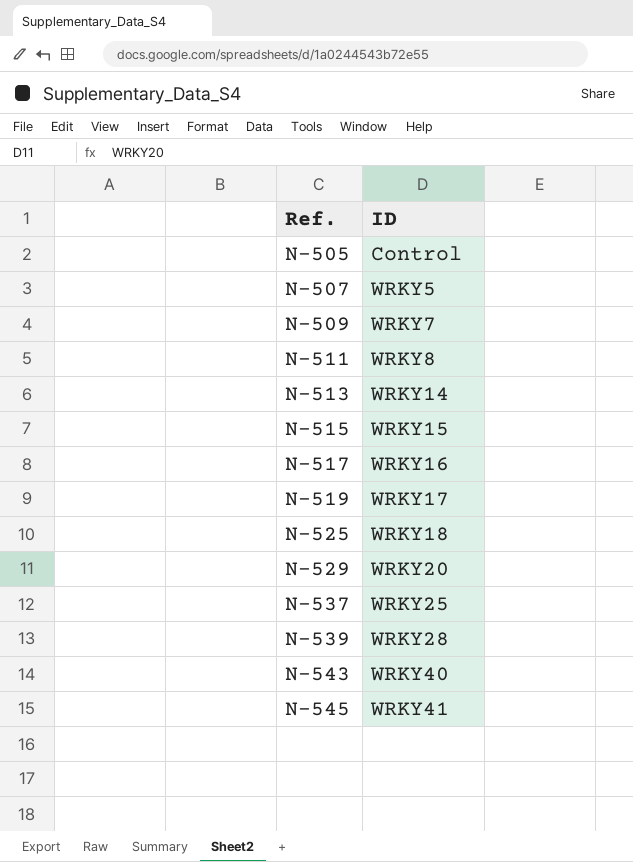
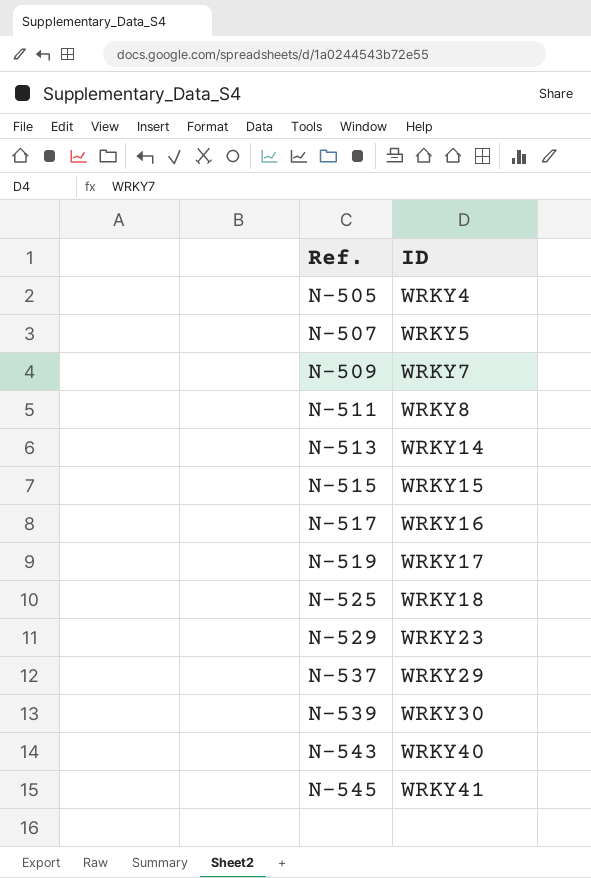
N-505 | ID: Control -> WRKY4
N-529 | ID: WRKY20 -> WRKY23
N-537 | ID: WRKY25 -> WRKY29
N-539 | ID: WRKY28 -> WRKY30

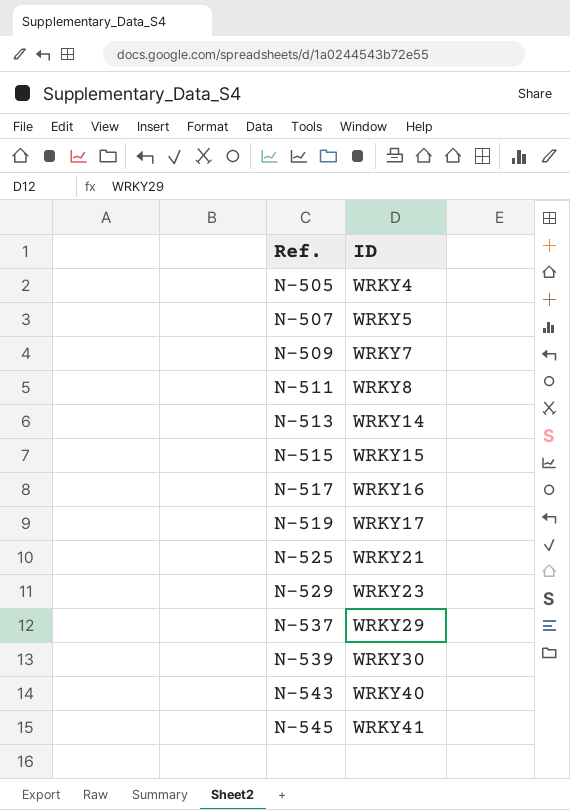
N-525 | ID: WRKY18 -> WRKY21

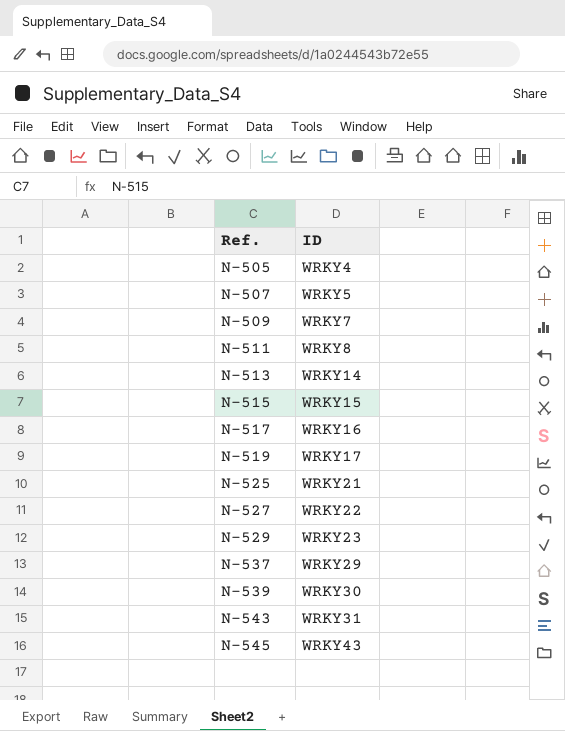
row N-527: none -> WRKY22
N-543 | ID: WRKY40 -> WRKY31
N-545 | ID: WRKY41 -> WRKY43

